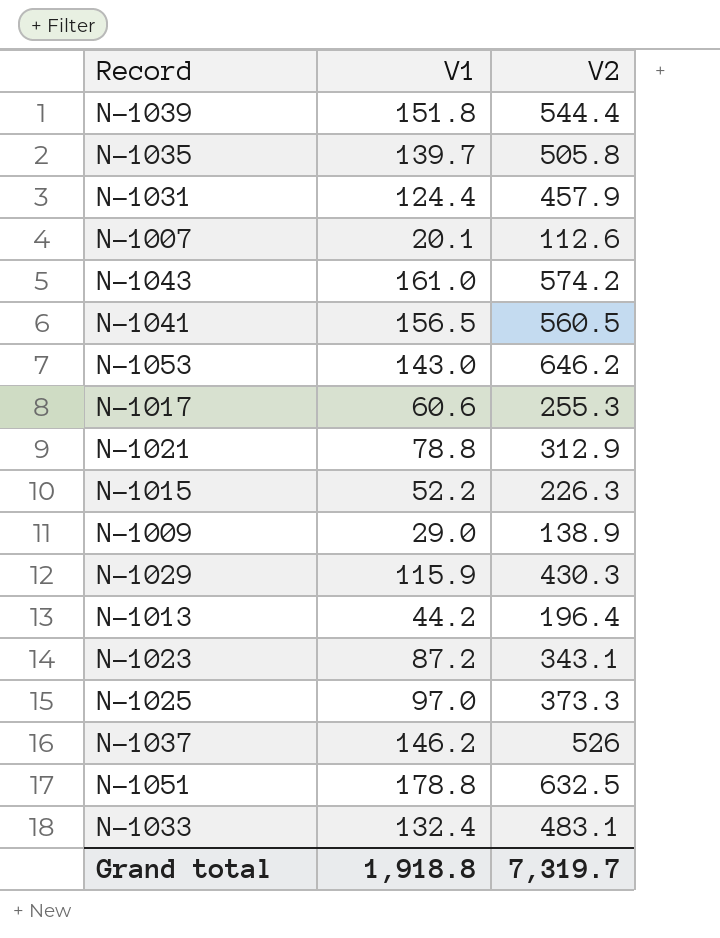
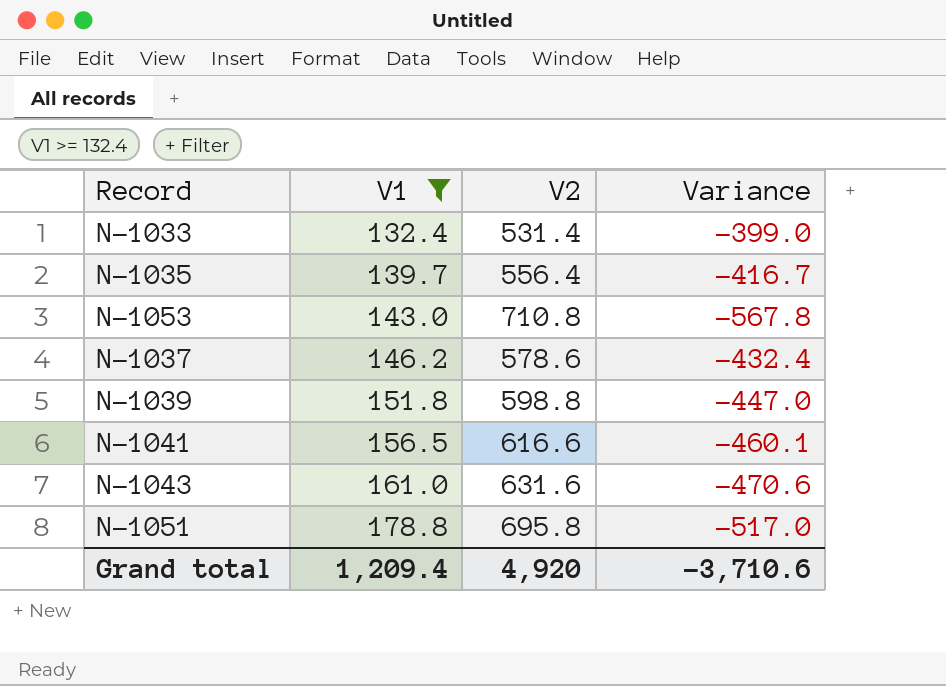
filter: none -> V1 >= 132.4
row order: none -> V1 ascending
column Variance | formula: none -> [V1] - [V2]
N-1033 | V2: 483.1 -> 531.4
N-1035 | V2: 505.8 -> 556.4
N-1053 | V2: 646.2 -> 710.8
N-1037 | V2: 526 -> 578.6
N-1039 | V2: 544.4 -> 598.8
N-1041 | V2: 560.5 -> 616.6
N-1043 | V2: 574.2 -> 631.6
N-1051 | V2: 632.5 -> 695.8
Grand total | V1: 1,918.8 -> 1,209.4
Grand total | V2: 7,319.7 -> 4,920

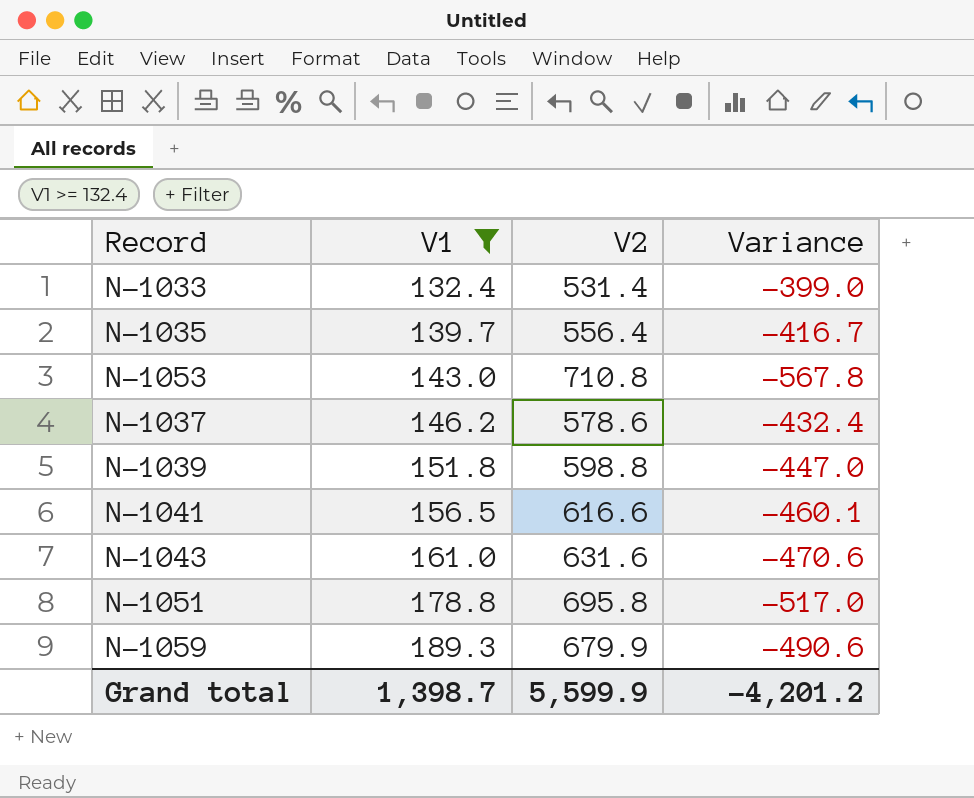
row N-1059: none -> 189.3 | 679.9 | -490.6
Grand total | V1: 1,209.4 -> 1,398.7
Grand total | V2: 4,920 -> 5,599.9
Grand total | Variance: -3,710.6 -> -4,201.2

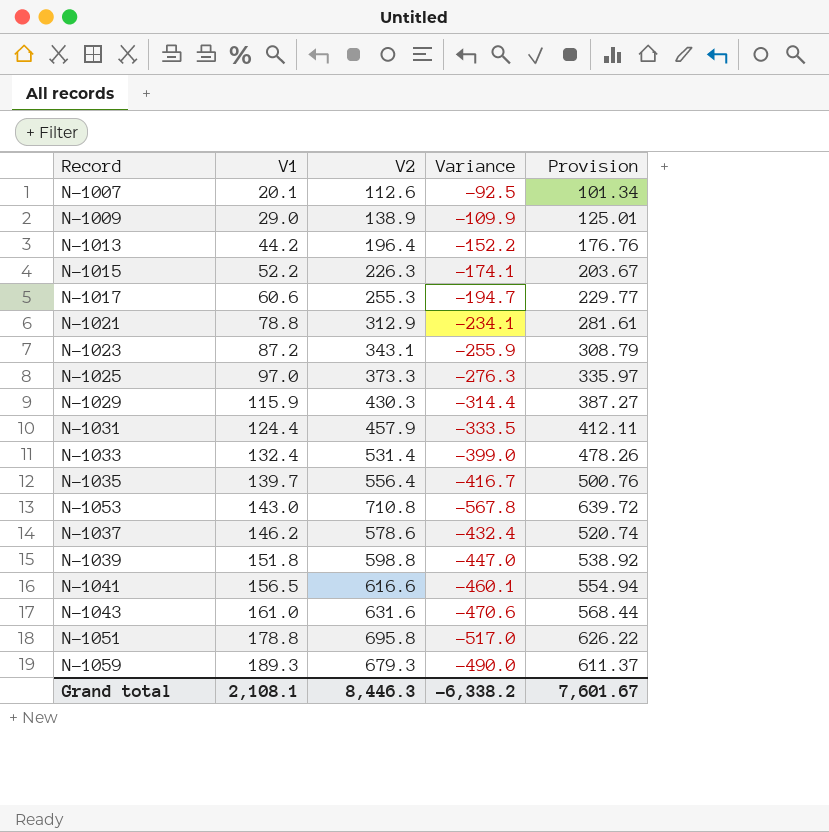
filter: V1 >= 132.4 -> none
column Provision | formula: none -> [V2] * 0.9
N-1059 | V2: 679.9 -> 679.3
N-1059 | Variance: -490.6 -> -490.0
Grand total | V1: 1,398.7 -> 2,108.1
Grand total | V2: 5,599.9 -> 8,446.3
Grand total | Variance: -4,201.2 -> -6,338.2

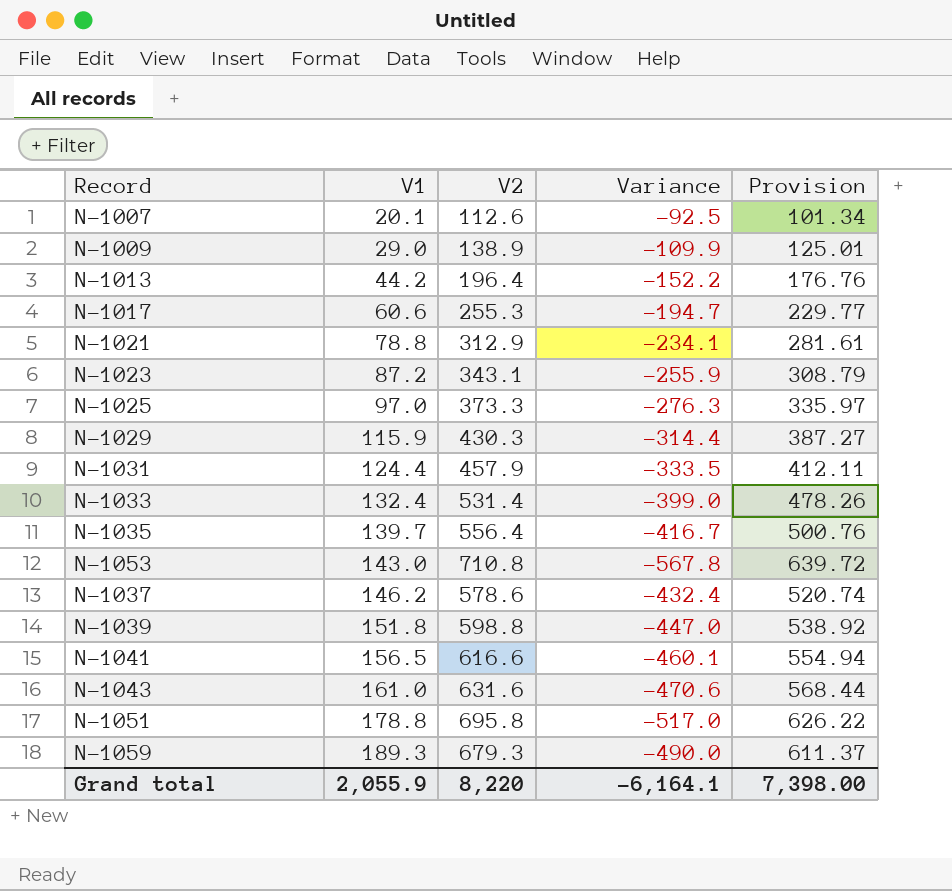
row N-1015: 52.2 | 226.3 | -174.1 | 203.67 -> none
Grand total | V1: 2,108.1 -> 2,055.9
Grand total | V2: 8,446.3 -> 8,220
Grand total | Variance: -6,338.2 -> -6,164.1
Grand total | Provision: 7,601.67 -> 7,398.00

